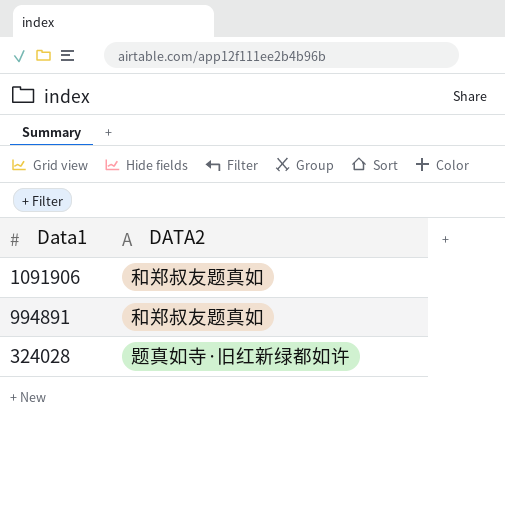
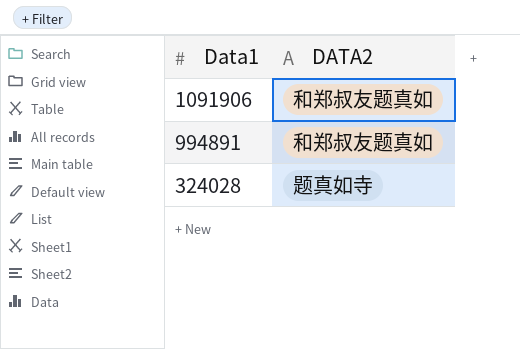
324028 | DATA2: 题真如寺·旧红新绿都如许 -> 题真如寺

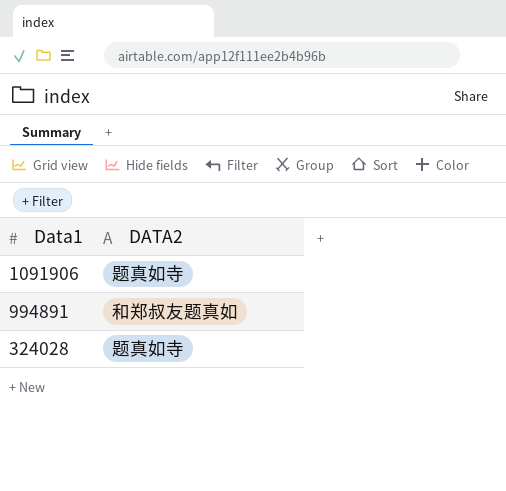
1091906 | DATA2: 和郑叔友题真如 -> 题真如寺

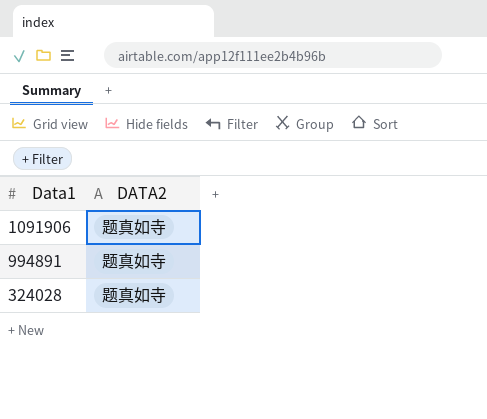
994891 | DATA2: 和郑叔友题真如 -> 题真如寺

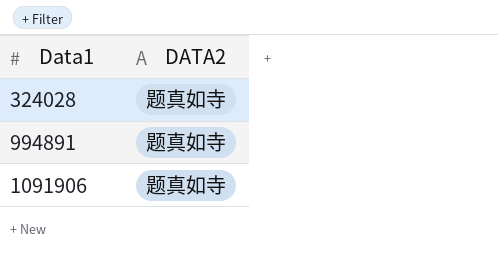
row order: Data1 descending -> Data1 ascending

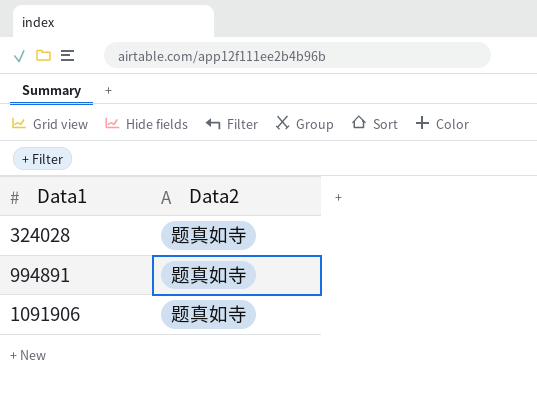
column name: DATA2 -> Data2

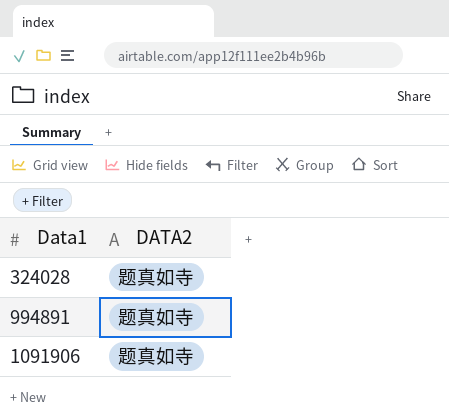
column name: Data2 -> DATA2

